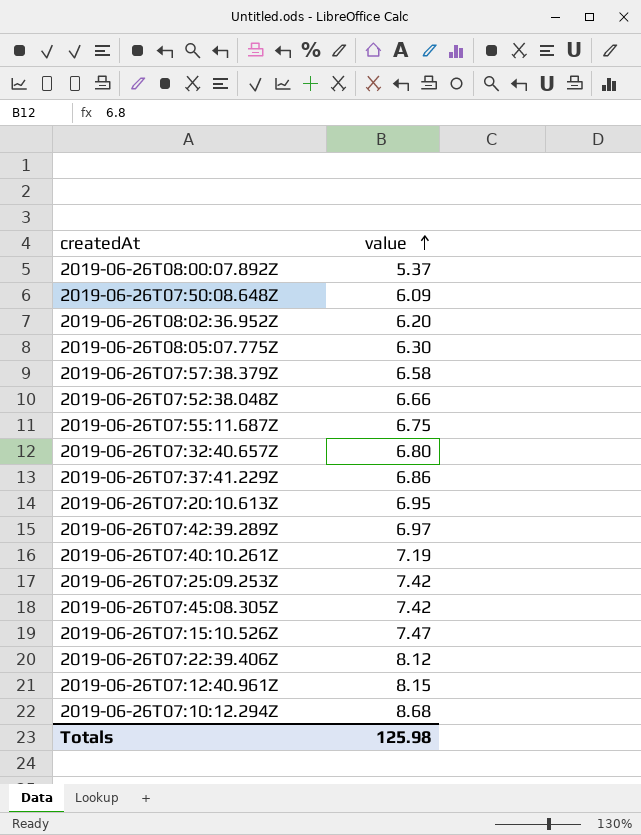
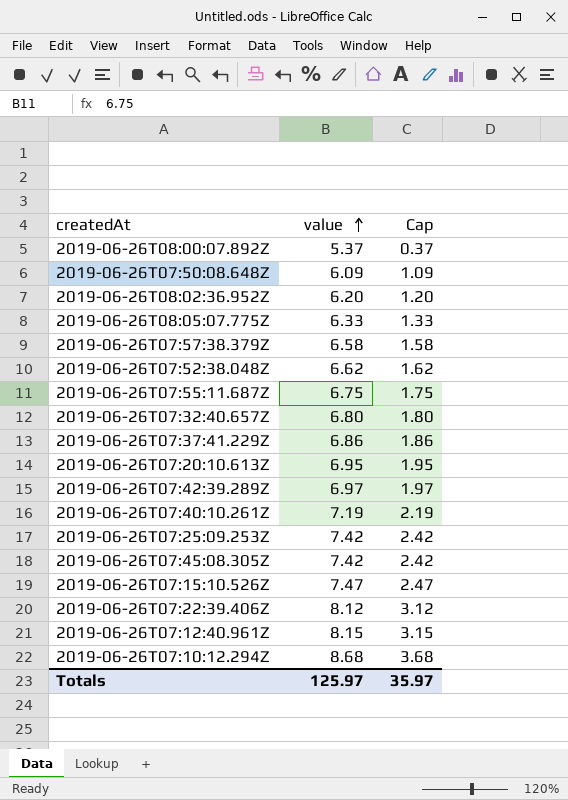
column Cap | formula: none -> [value] - 5
2019-06-26T08:05:07.775Z | value: 6.30 -> 6.33
2019-06-26T07:52:38.048Z | value: 6.66 -> 6.62
Totals | value: 125.98 -> 125.97

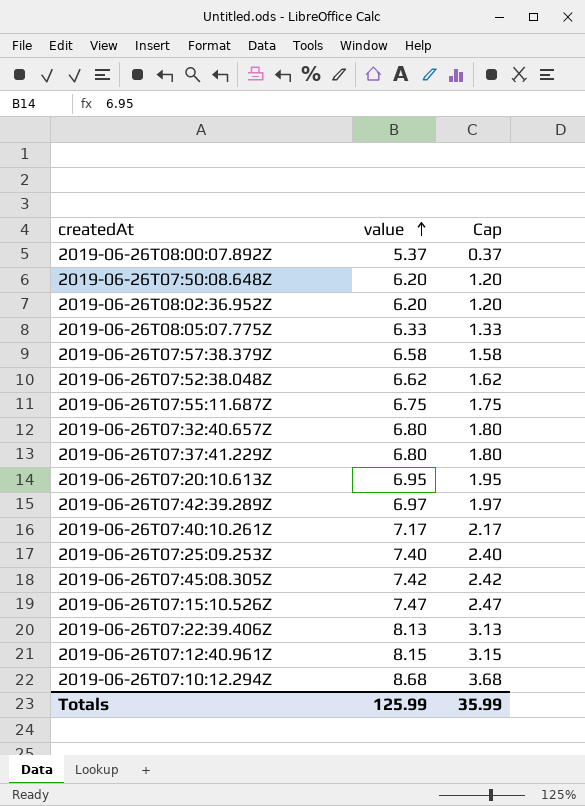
2019-06-26T07:50:08.648Z | value: 6.09 -> 6.20
2019-06-26T07:50:08.648Z | Cap: 1.09 -> 1.20
2019-06-26T07:37:41.229Z | value: 6.86 -> 6.80
2019-06-26T07:37:41.229Z | Cap: 1.86 -> 1.80
2019-06-26T07:40:10.261Z | value: 7.19 -> 7.17
2019-06-26T07:40:10.261Z | Cap: 2.19 -> 2.17
2019-06-26T07:25:09.253Z | value: 7.42 -> 7.40
2019-06-26T07:25:09.253Z | Cap: 2.42 -> 2.40
2019-06-26T07:22:39.406Z | value: 8.12 -> 8.13
2019-06-26T07:22:39.406Z | Cap: 3.12 -> 3.13
Totals | value: 125.97 -> 125.99
Totals | Cap: 35.97 -> 35.99

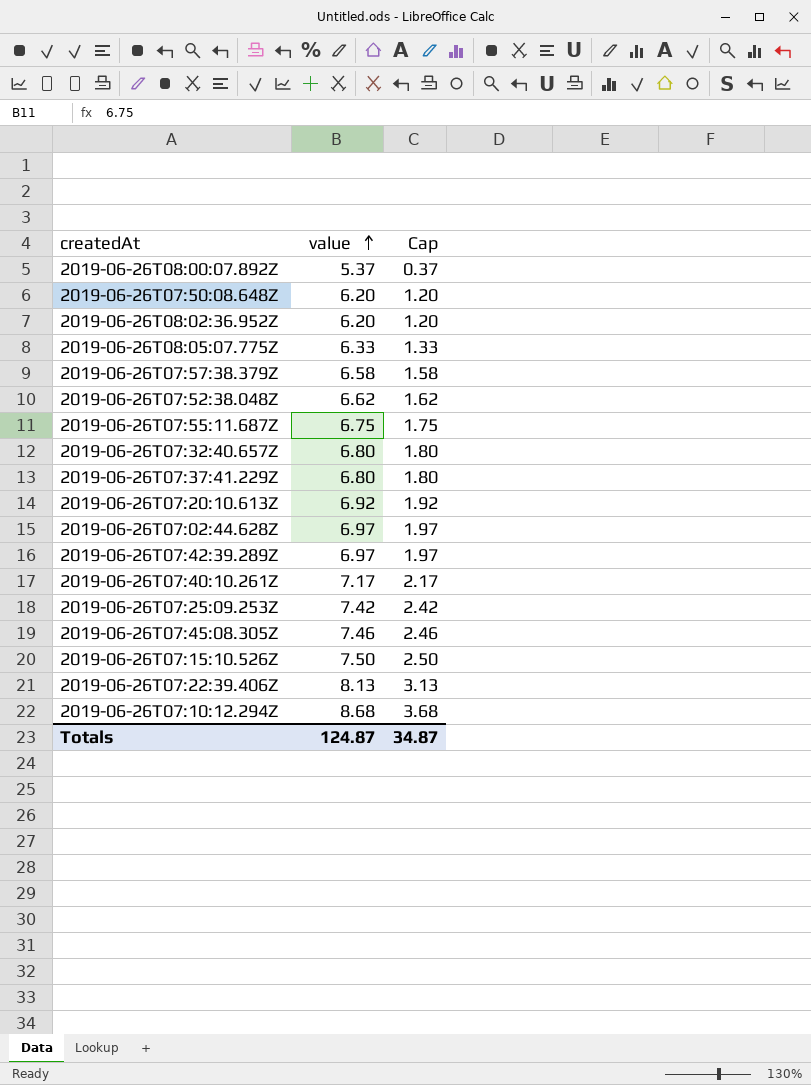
row 2019-06-26T07:12:40.961Z: 8.15 | 3.15 -> none
2019-06-26T07:20:10.613Z | value: 6.95 -> 6.92
2019-06-26T07:20:10.613Z | Cap: 1.95 -> 1.92
row 2019-06-26T07:02:44.628Z: none -> 6.97 | 1.97
2019-06-26T07:25:09.253Z | value: 7.40 -> 7.42
2019-06-26T07:25:09.253Z | Cap: 2.40 -> 2.42
2019-06-26T07:45:08.305Z | value: 7.42 -> 7.46
2019-06-26T07:45:08.305Z | Cap: 2.42 -> 2.46
2019-06-26T07:15:10.526Z | value: 7.47 -> 7.50
2019-06-26T07:15:10.526Z | Cap: 2.47 -> 2.50
Totals | value: 125.99 -> 124.87
Totals | Cap: 35.99 -> 34.87

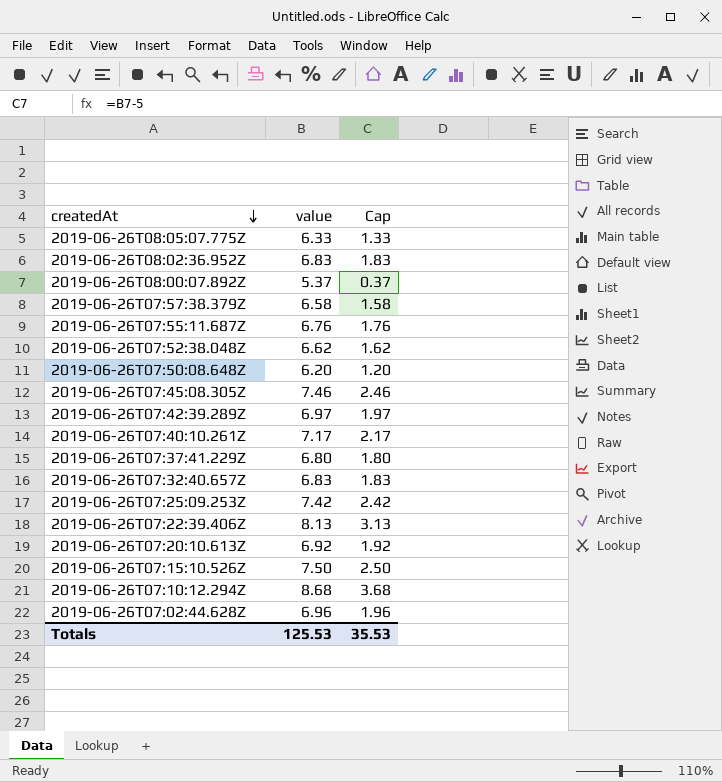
row order: value ascending -> createdAt descending
2019-06-26T08:02:36.952Z | value: 6.20 -> 6.83
2019-06-26T08:02:36.952Z | Cap: 1.20 -> 1.83
2019-06-26T07:55:11.687Z | value: 6.75 -> 6.76
2019-06-26T07:55:11.687Z | Cap: 1.75 -> 1.76
2019-06-26T07:32:40.657Z | value: 6.80 -> 6.83
2019-06-26T07:32:40.657Z | Cap: 1.80 -> 1.83
2019-06-26T07:02:44.628Z | value: 6.97 -> 6.96
2019-06-26T07:02:44.628Z | Cap: 1.97 -> 1.96
Totals | value: 124.87 -> 125.53
Totals | Cap: 34.87 -> 35.53

